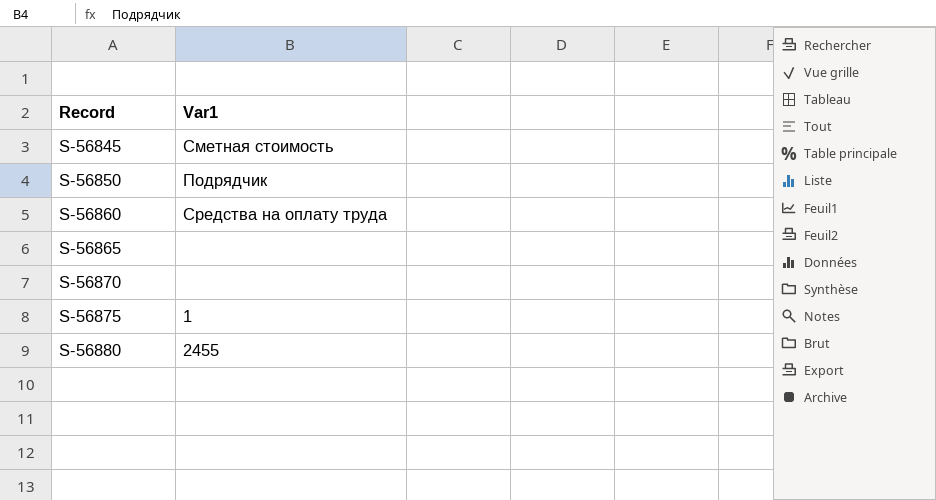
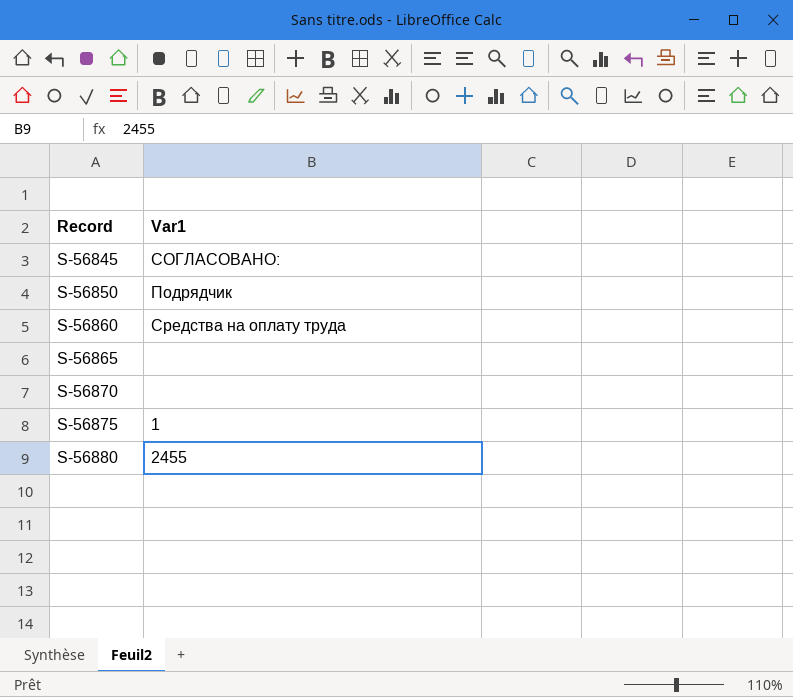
S-56845 | Var1: Сметная стоимость -> СОГЛАСОВАНО:

